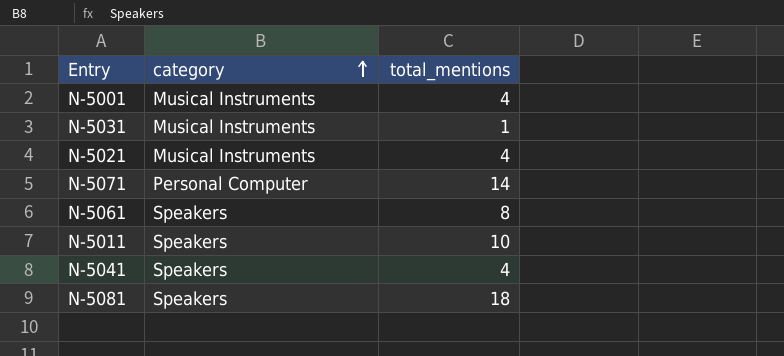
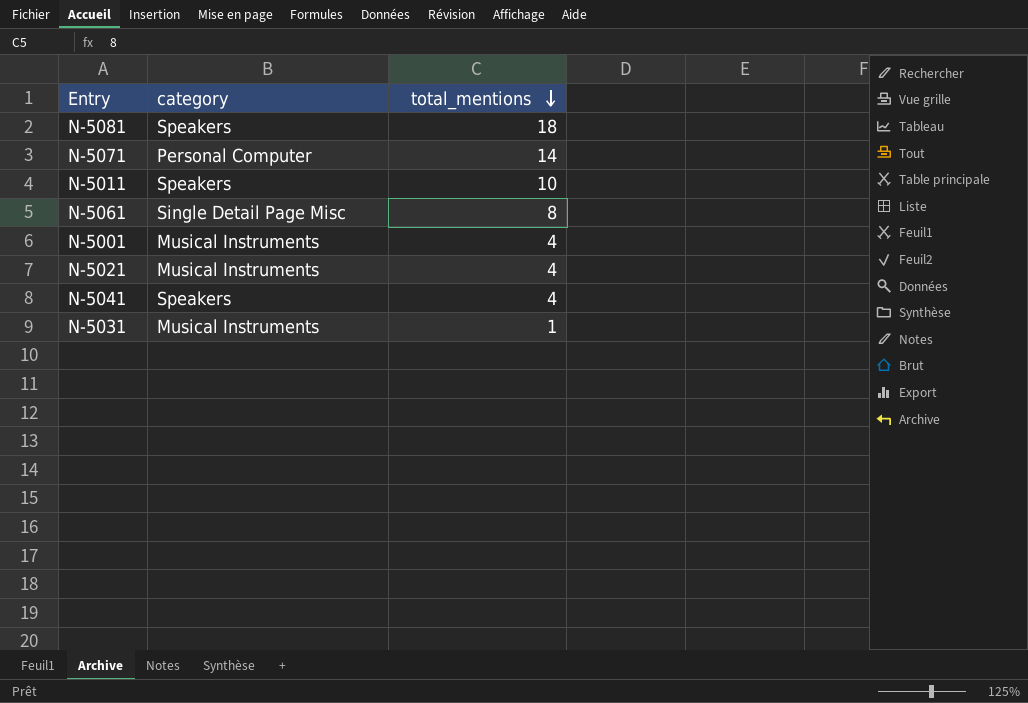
row order: category ascending -> total_mentions descending
N-5061 | category: Speakers -> Single Detail Page Misc

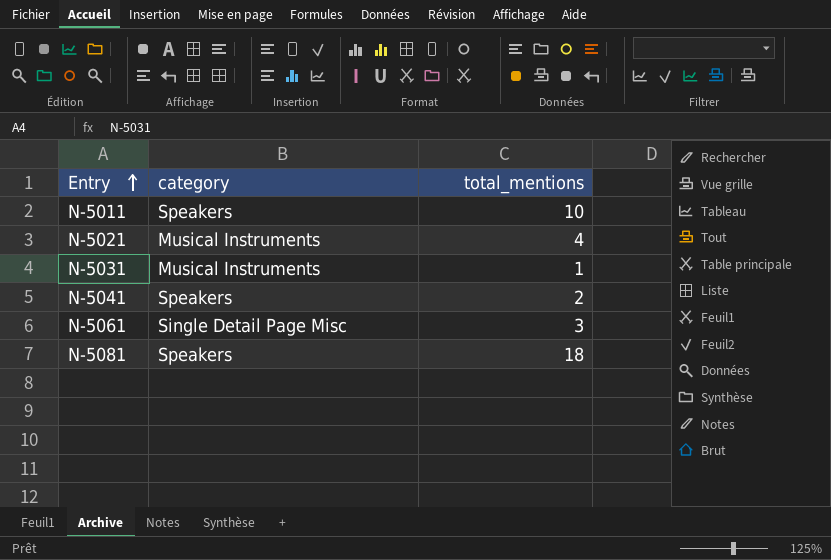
row order: total_mentions descending -> Entry ascending
row N-5071: Personal Computer | 14 -> none
row N-5001: Musical Instruments | 4 -> none
N-5041 | total_mentions: 4 -> 2
N-5061 | total_mentions: 8 -> 3

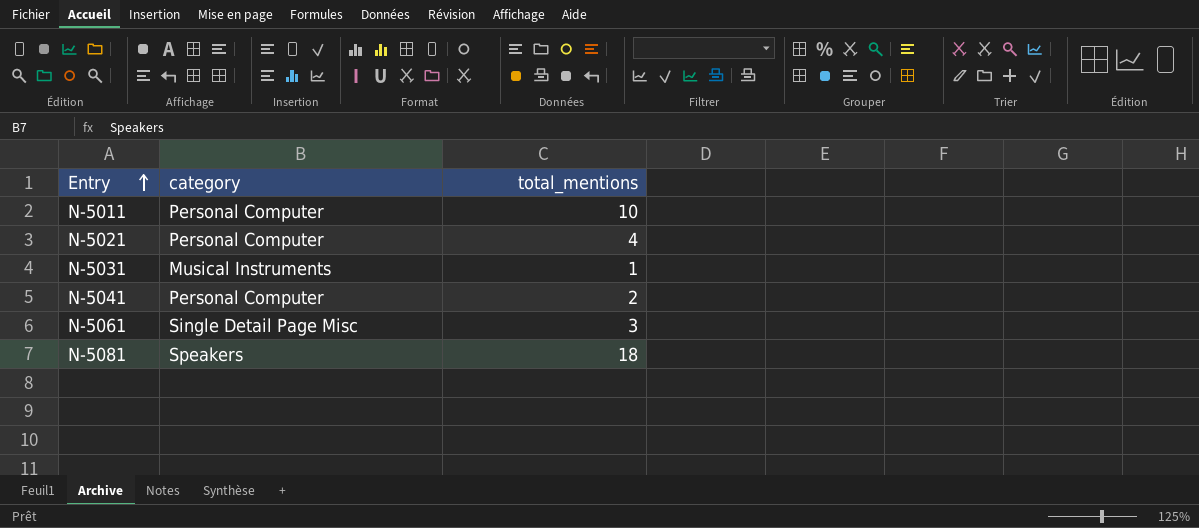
N-5011 | category: Speakers -> Personal Computer
N-5021 | category: Musical Instruments -> Personal Computer
N-5041 | category: Speakers -> Personal Computer

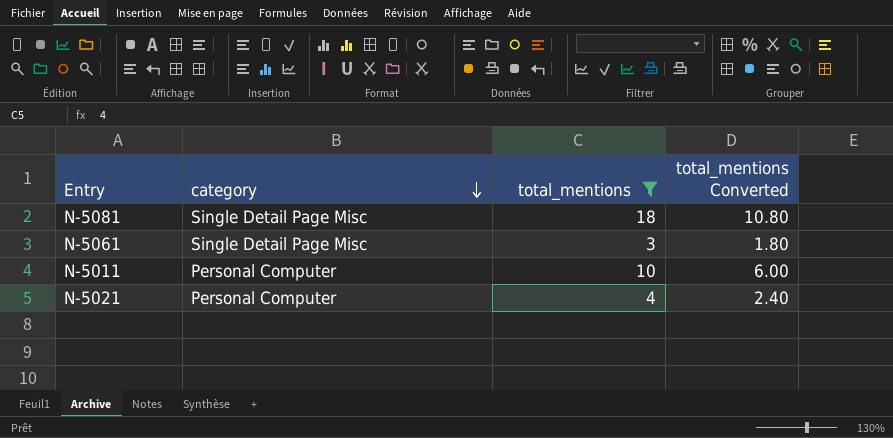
filter: none -> total_mentions >= 3
row order: Entry ascending -> category descending
column total_mentions Converted | formula: none -> [total_mentions] * 0.6
N-5081 | category: Speakers -> Single Detail Page Misc

